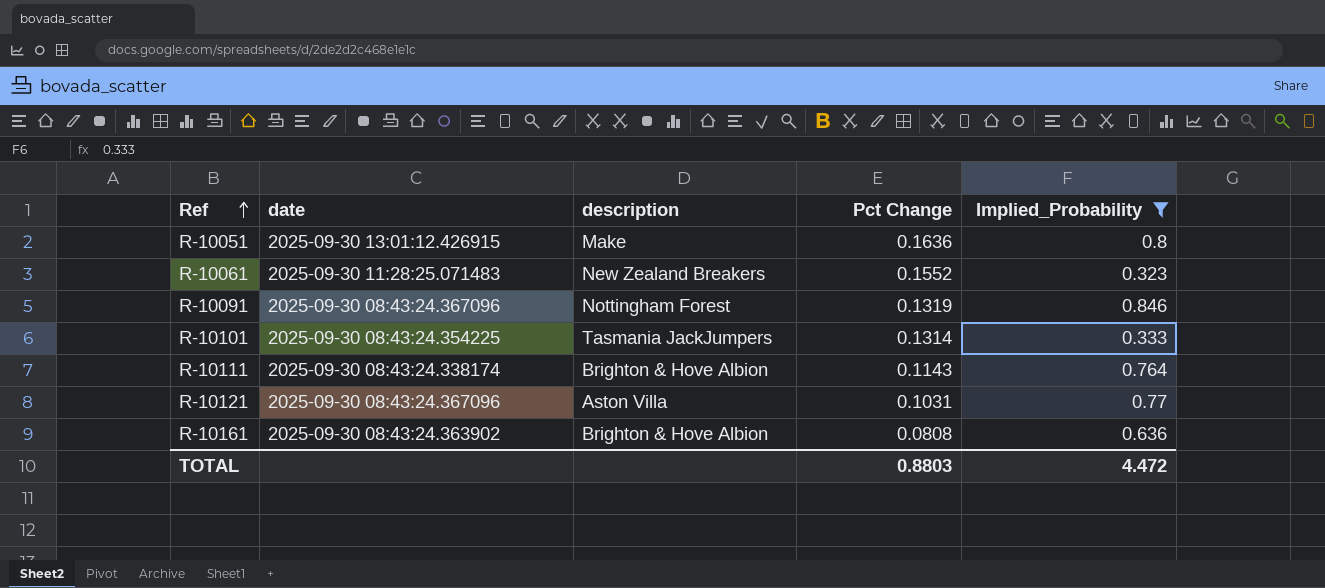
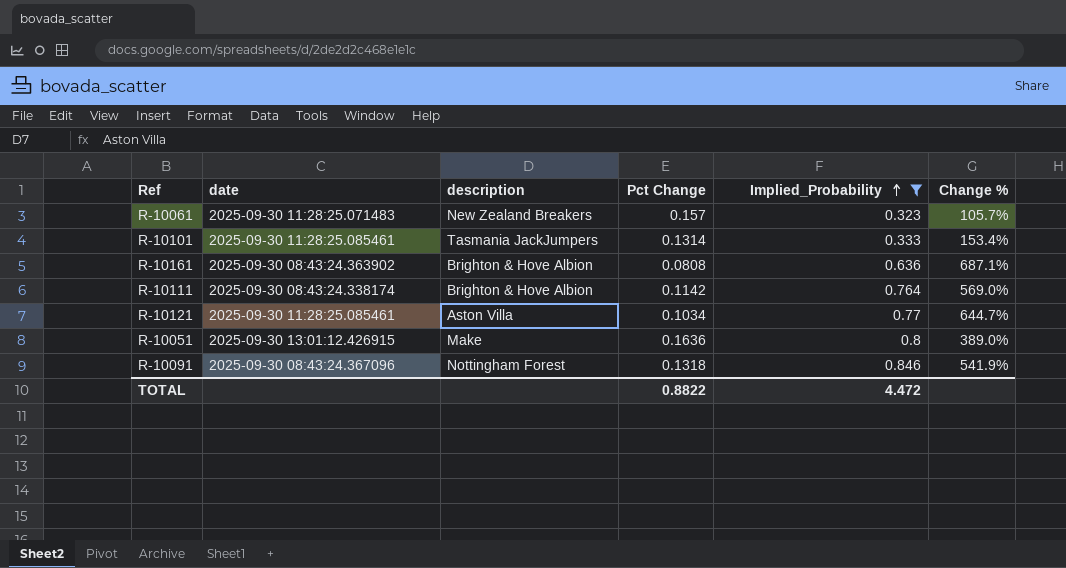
row order: Ref ascending -> Implied_Probability ascending
column Change % | formula: none -> ([Implied_Probability] - [Pct Change]) / [Pct Change]
R-10061 | Pct Change: 0.1552 -> 0.157
R-10101 | date: 2025-09-30 08:43:24.354225 -> 2025-09-30 11:28:25.085461
R-10111 | Pct Change: 0.1143 -> 0.1142
R-10121 | date: 2025-09-30 08:43:24.367096 -> 2025-09-30 11:28:25.085461
R-10121 | Pct Change: 0.1031 -> 0.1034
R-10091 | Pct Change: 0.1319 -> 0.1318
TOTAL | Pct Change: 0.8803 -> 0.8822

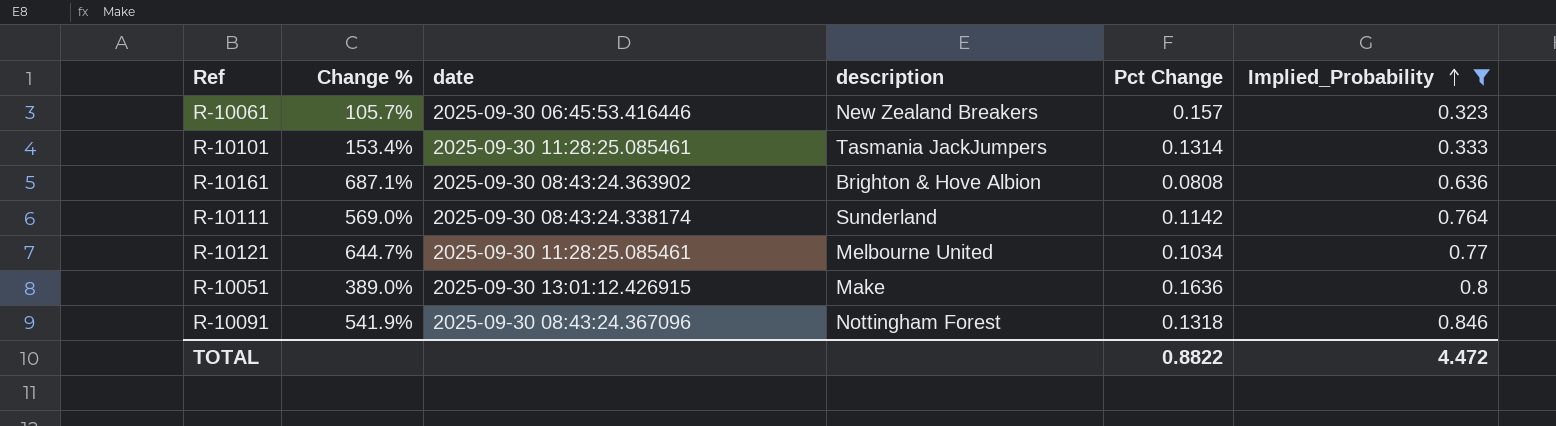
column Change % | position: 6 -> 2
R-10061 | date: 2025-09-30 11:28:25.071483 -> 2025-09-30 06:45:53.416446
R-10111 | description: Brighton & Hove Albion -> Sunderland
R-10121 | description: Aston Villa -> Melbourne United

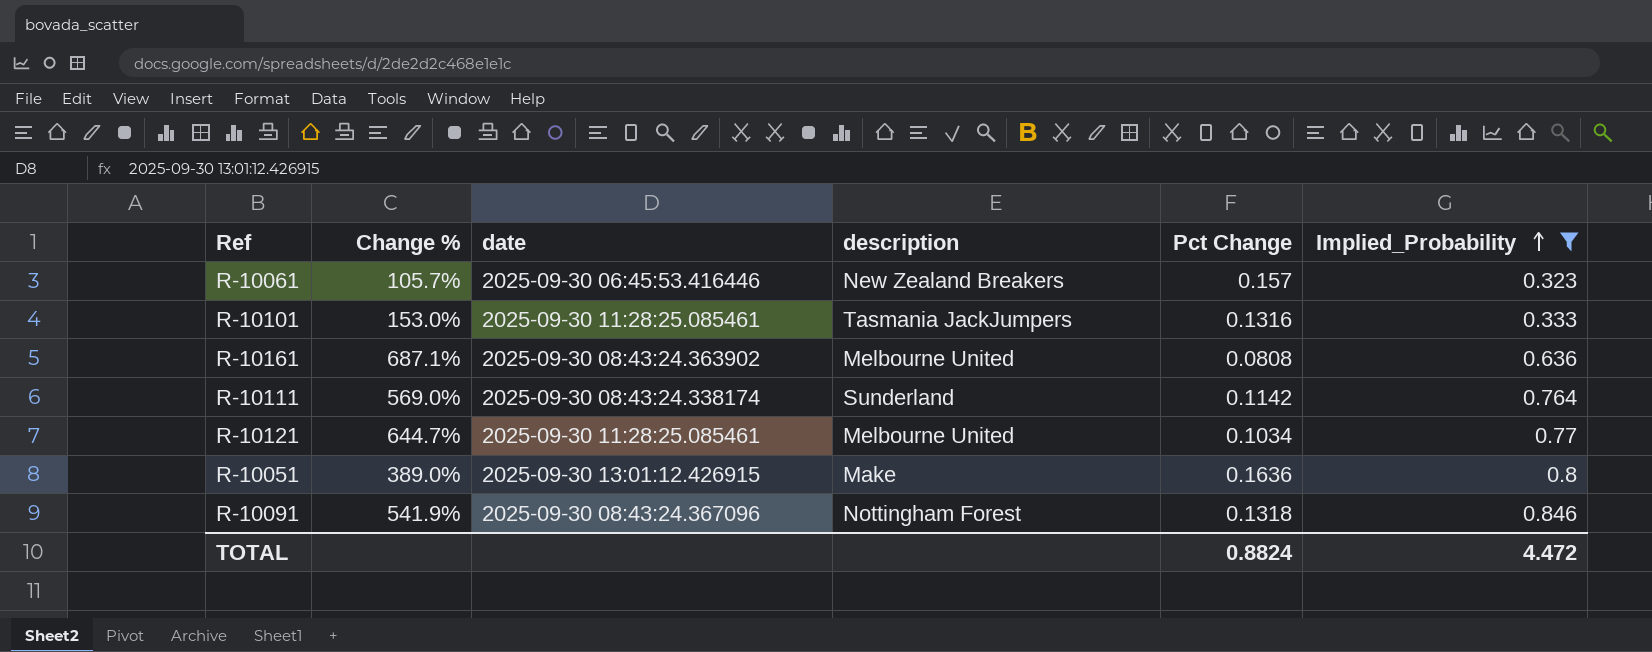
R-10101 | Change %: 153.4% -> 153.0%
R-10101 | Pct Change: 0.1314 -> 0.1316
R-10161 | description: Brighton & Hove Albion -> Melbourne United
TOTAL | Pct Change: 0.8822 -> 0.8824

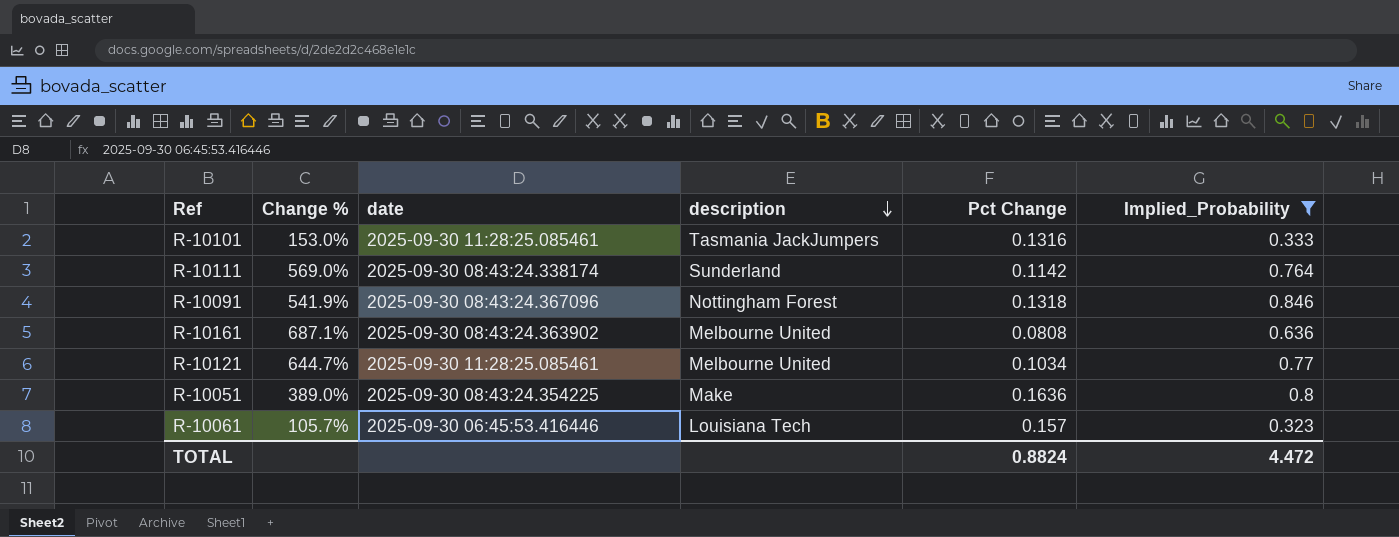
row order: Implied_Probability ascending -> description descending
R-10051 | date: 2025-09-30 13:01:12.426915 -> 2025-09-30 08:43:24.354225
R-10061 | description: New Zealand Breakers -> Louisiana Tech

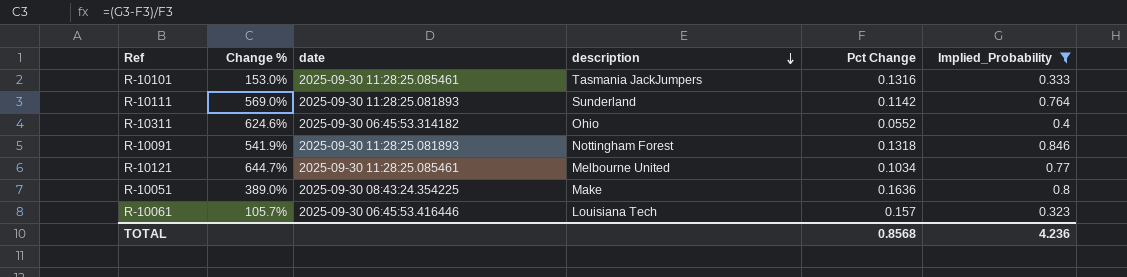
row R-10161: 687.1% | 2025-09-30 08:43:24.363902 | Melbourne United | 0.0808 | 0.636 -> none
R-10111 | date: 2025-09-30 08:43:24.338174 -> 2025-09-30 11:28:25.081893
row R-10311: none -> 624.6% | 2025-09-30 06:45:53.314182 | Ohio | 0.0552 | 0.4
R-10091 | date: 2025-09-30 08:43:24.367096 -> 2025-09-30 11:28:25.081893
TOTAL | Pct Change: 0.8824 -> 0.8568
TOTAL | Implied_Probability: 4.472 -> 4.236

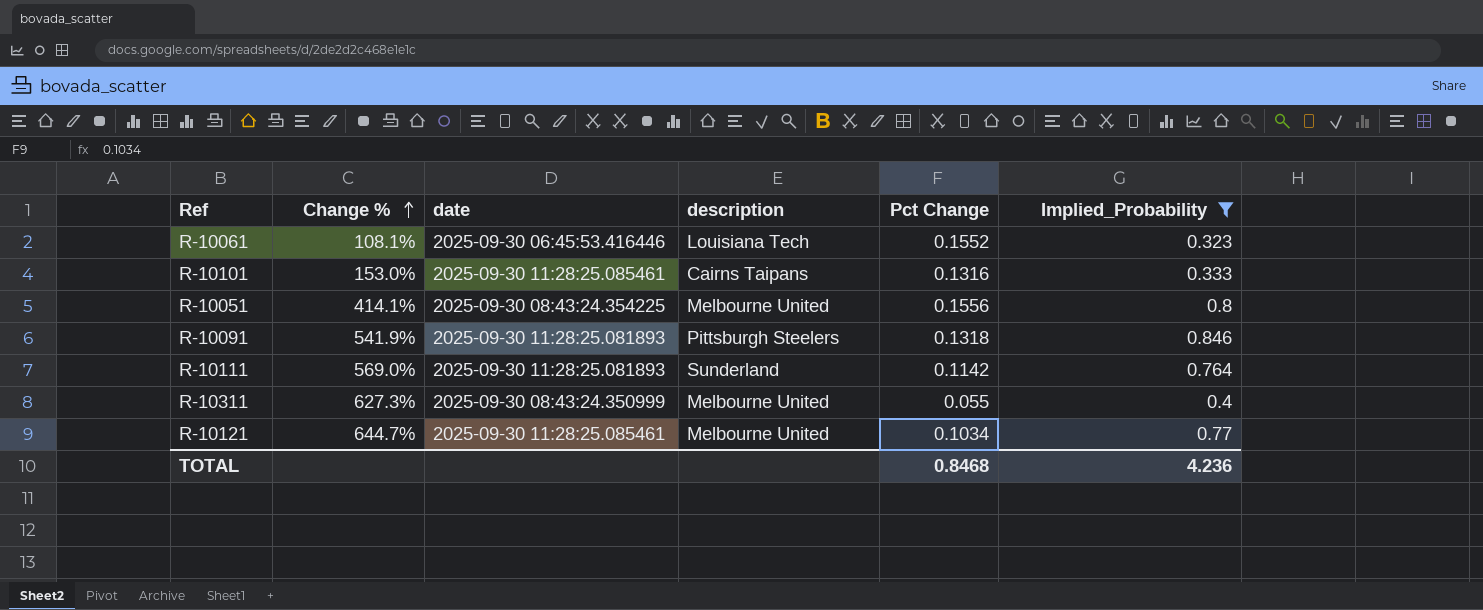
row order: description descending -> Change % ascending
R-10061 | Change %: 105.7% -> 108.1%
R-10061 | Pct Change: 0.157 -> 0.1552
R-10101 | description: Tasmania JackJumpers -> Cairns Taipans
R-10051 | Change %: 389.0% -> 414.1%
R-10051 | description: Make -> Melbourne United
R-10051 | Pct Change: 0.1636 -> 0.1556
R-10091 | description: Nottingham Forest -> Pittsburgh Steelers
R-10311 | Change %: 624.6% -> 627.3%
R-10311 | date: 2025-09-30 06:45:53.314182 -> 2025-09-30 08:43:24.350999
R-10311 | description: Ohio -> Melbourne United
R-10311 | Pct Change: 0.0552 -> 0.055
TOTAL | Pct Change: 0.8568 -> 0.8468

